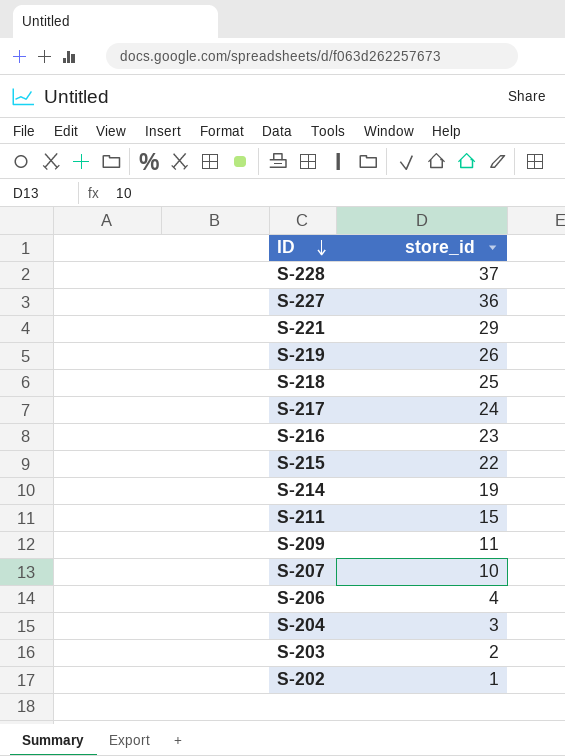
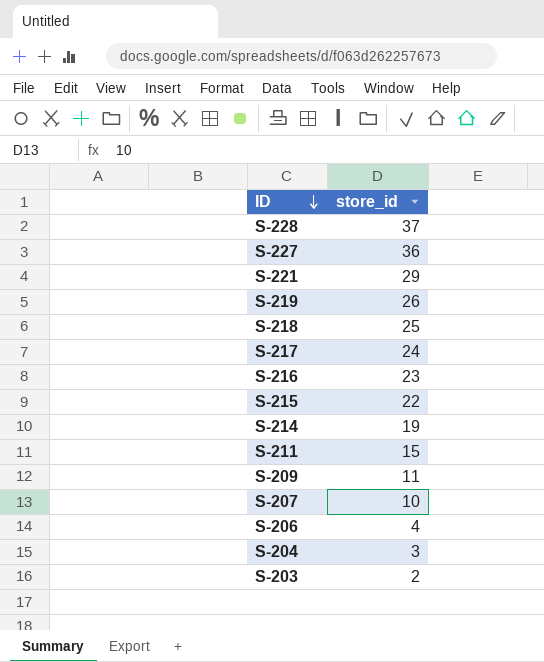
row S-202: 1 -> none

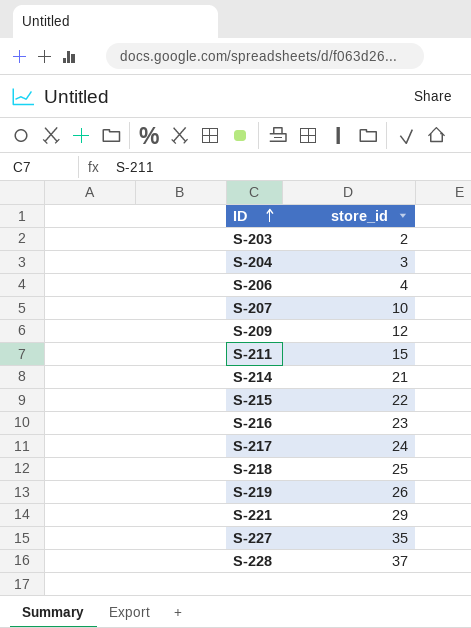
row order: ID descending -> ID ascending
S-209 | store_id: 11 -> 12
S-214 | store_id: 19 -> 21
S-227 | store_id: 36 -> 35

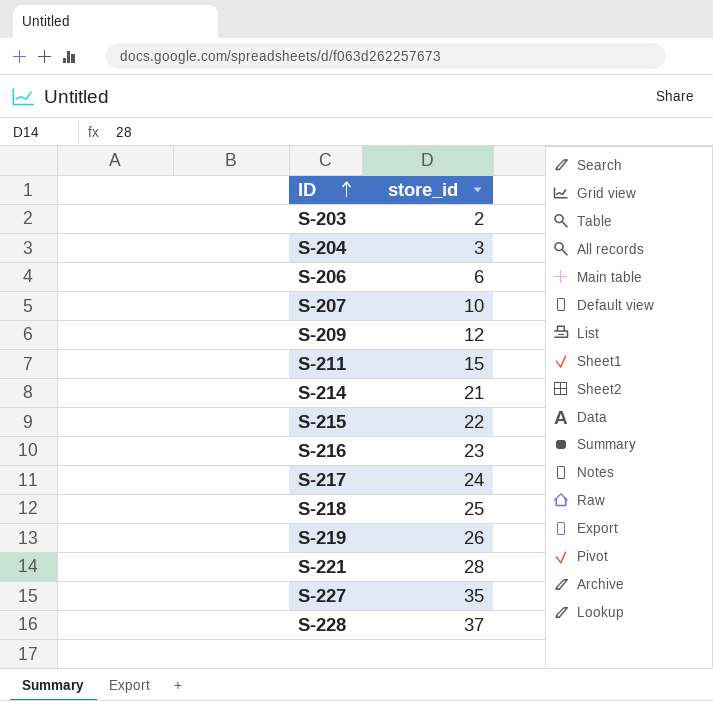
S-206 | store_id: 4 -> 6
S-221 | store_id: 29 -> 28

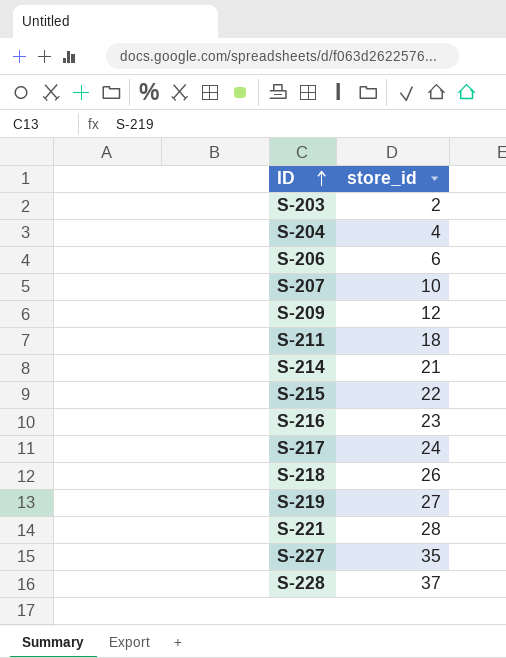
S-204 | store_id: 3 -> 4
S-211 | store_id: 15 -> 18
S-218 | store_id: 25 -> 26
S-219 | store_id: 26 -> 27

